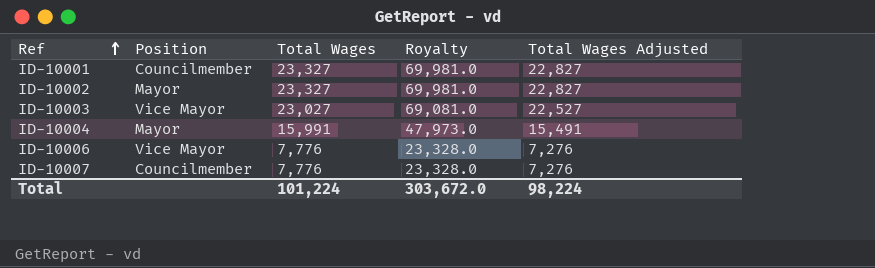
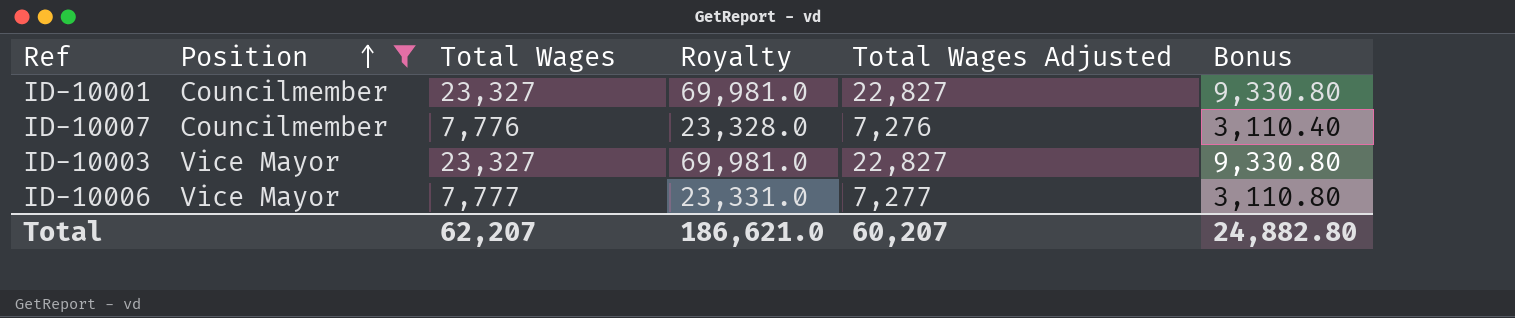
filter: none -> Position != Mayor
row order: Ref ascending -> Position ascending
column Bonus | formula: none -> [Total Wages] * 0.4
ID-10003 | Total Wages: 23,027 -> 23,327
ID-10003 | Royalty: 69,081.0 -> 69,981.0
ID-10003 | Total Wages Adjusted: 22,527 -> 22,827
ID-10006 | Total Wages: 7,776 -> 7,777
ID-10006 | Royalty: 23,328.0 -> 23,331.0
ID-10006 | Total Wages Adjusted: 7,276 -> 7,277
Total | Total Wages: 101,224 -> 62,207
Total | Royalty: 303,672.0 -> 186,621.0
Total | Total Wages Adjusted: 98,224 -> 60,207

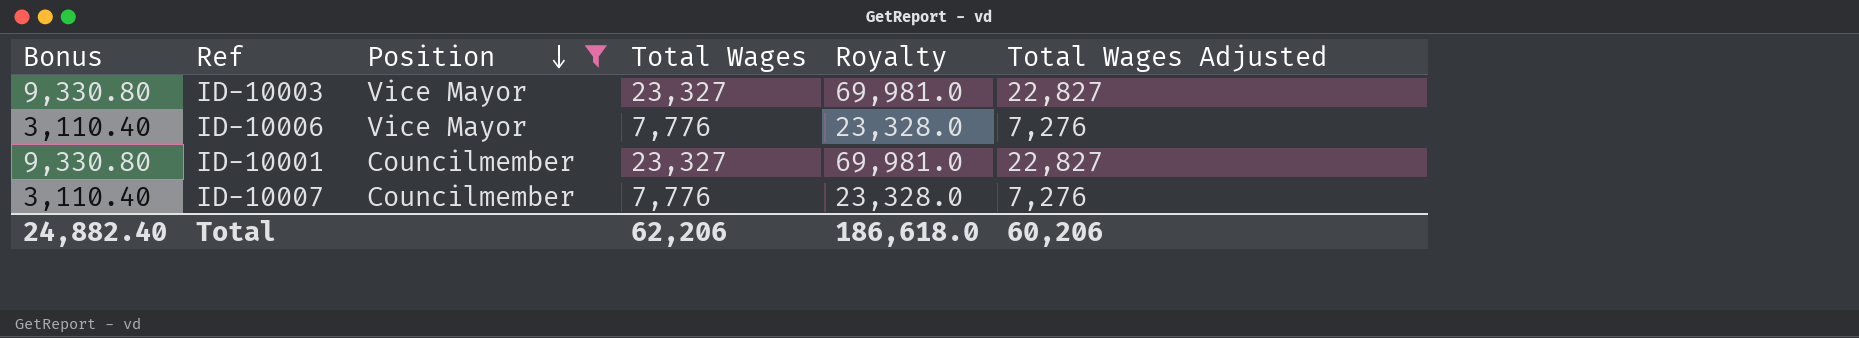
row order: Position ascending -> Position descending
column Bonus | position: 6 -> 1
ID-10006 | Bonus: 3,110.80 -> 3,110.40
ID-10006 | Total Wages: 7,777 -> 7,776
ID-10006 | Royalty: 23,331.0 -> 23,328.0
ID-10006 | Total Wages Adjusted: 7,277 -> 7,276
Total | Bonus: 24,882.80 -> 24,882.40
Total | Total Wages: 62,207 -> 62,206
Total | Royalty: 186,621.0 -> 186,618.0
Total | Total Wages Adjusted: 60,207 -> 60,206

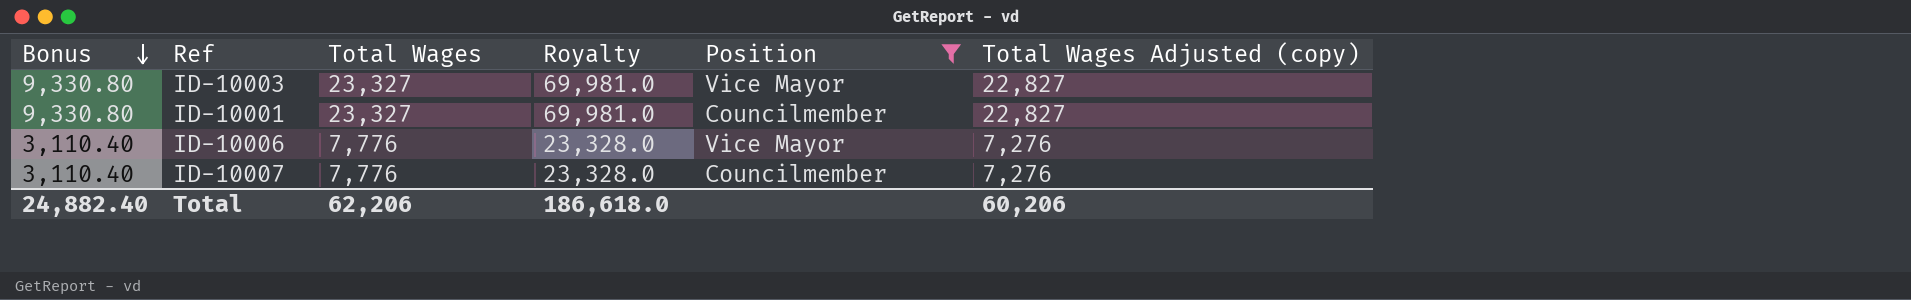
row order: Position descending -> Bonus descending
column Position | position: 3 -> 5
column name: Total Wages Adjusted -> Total Wages Adjusted (copy)

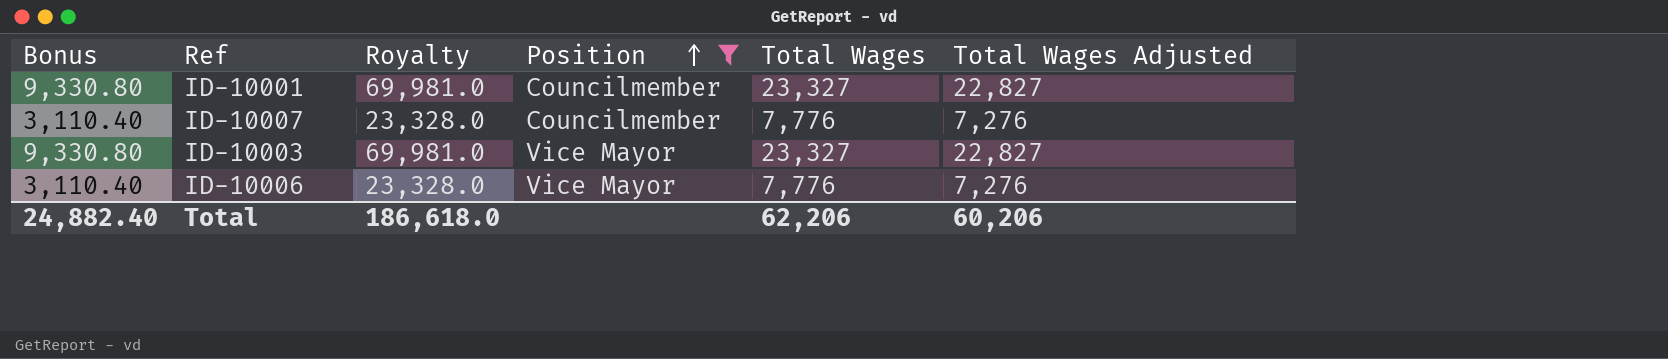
row order: Bonus descending -> Position ascending
column Total Wages | position: 3 -> 5
column name: Total Wages Adjusted (copy) -> Total Wages Adjusted

